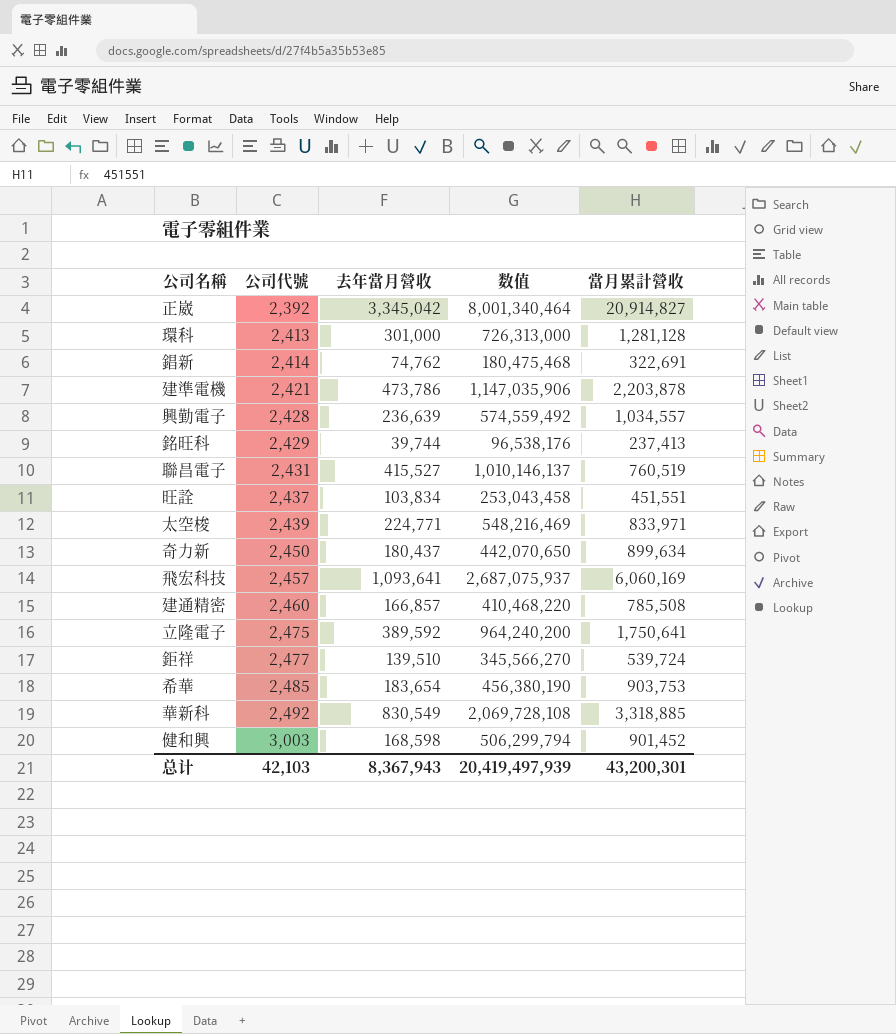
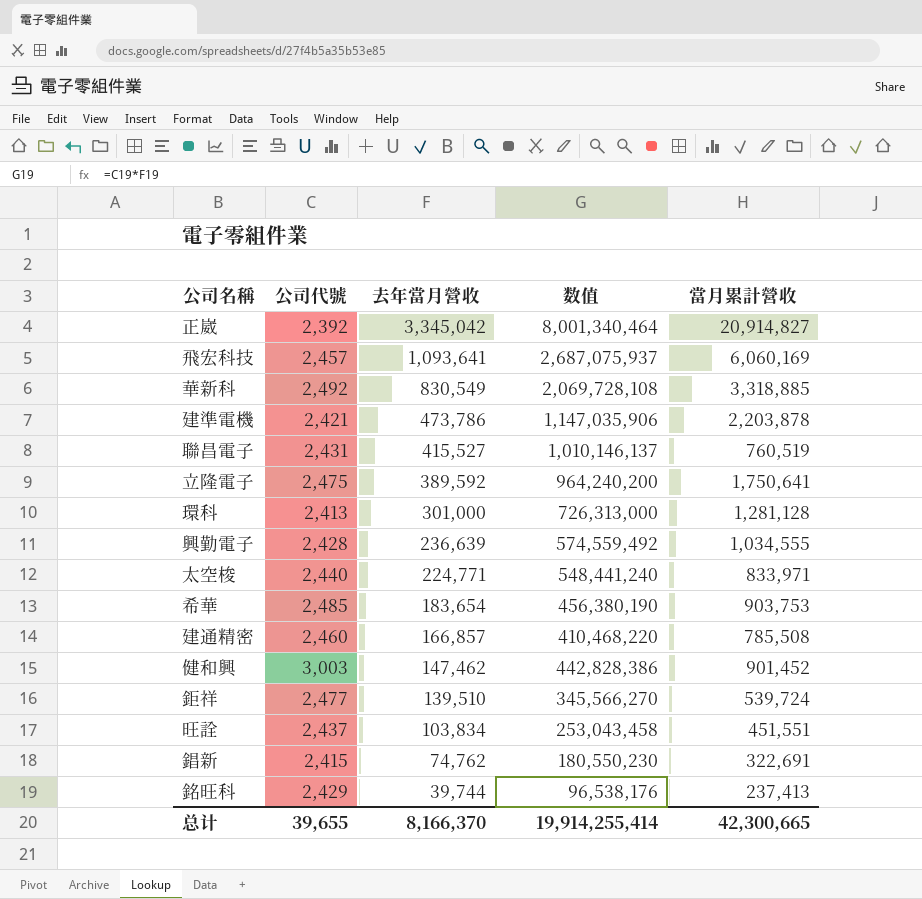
row order: 公司代號 ascending -> 去年當月營收 descending
row 奇力新: 2,450 | 180,437 | 442,070,650 | 899,634 -> none
興勤電子 | 當月累計營收: 1,034,557 -> 1,034,555
太空梭 | 公司代號: 2,439 -> 2,440
太空梭 | 数值: 548,216,469 -> 548,441,240
健和興 | 去年當月營收: 168,598 -> 147,462
健和興 | 数值: 506,299,794 -> 442,828,386
錩新 | 公司代號: 2,414 -> 2,415
錩新 | 数值: 180,475,468 -> 180,550,230
总计 | 公司代號: 42,103 -> 39,655
总计 | 去年當月營收: 8,367,943 -> 8,166,370
总计 | 数值: 20,419,497,939 -> 19,914,255,414
总计 | 當月累計營收: 43,200,301 -> 42,300,665

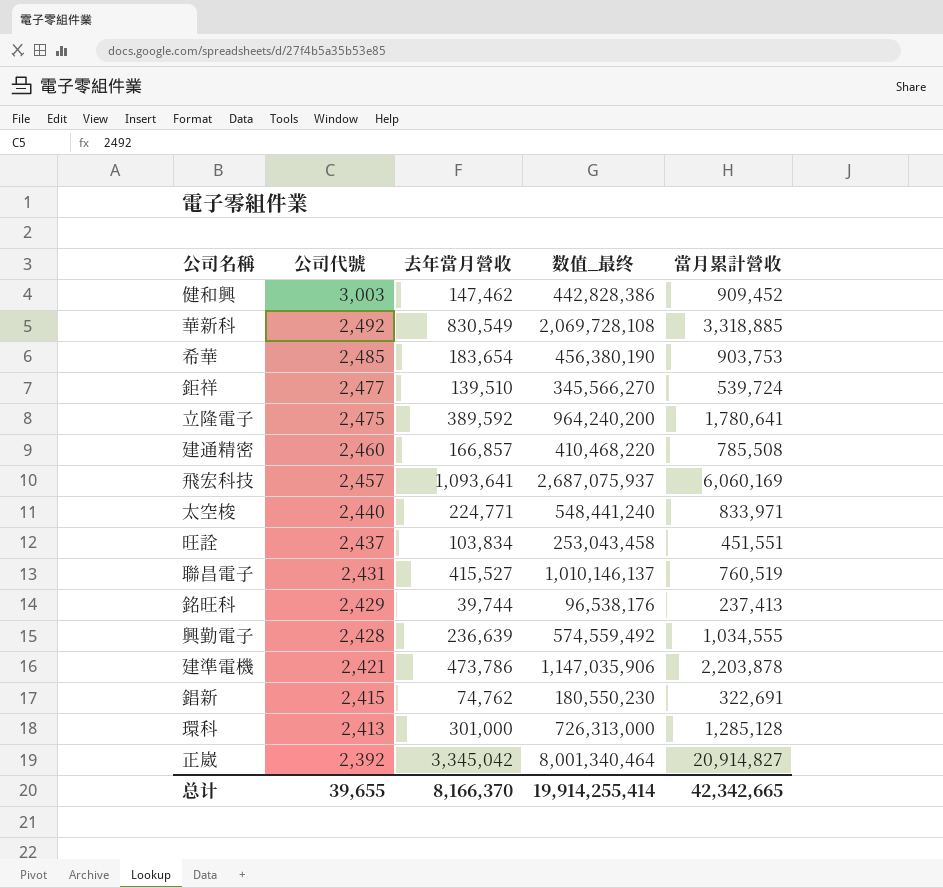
row order: 去年當月營收 descending -> 公司代號 descending
column name: 数值 -> 数值_最终
健和興 | 當月累計營收: 901,452 -> 909,452
立隆電子 | 當月累計營收: 1,750,641 -> 1,780,641
環科 | 當月累計營收: 1,281,128 -> 1,285,128
总计 | 當月累計營收: 42,300,665 -> 42,342,665

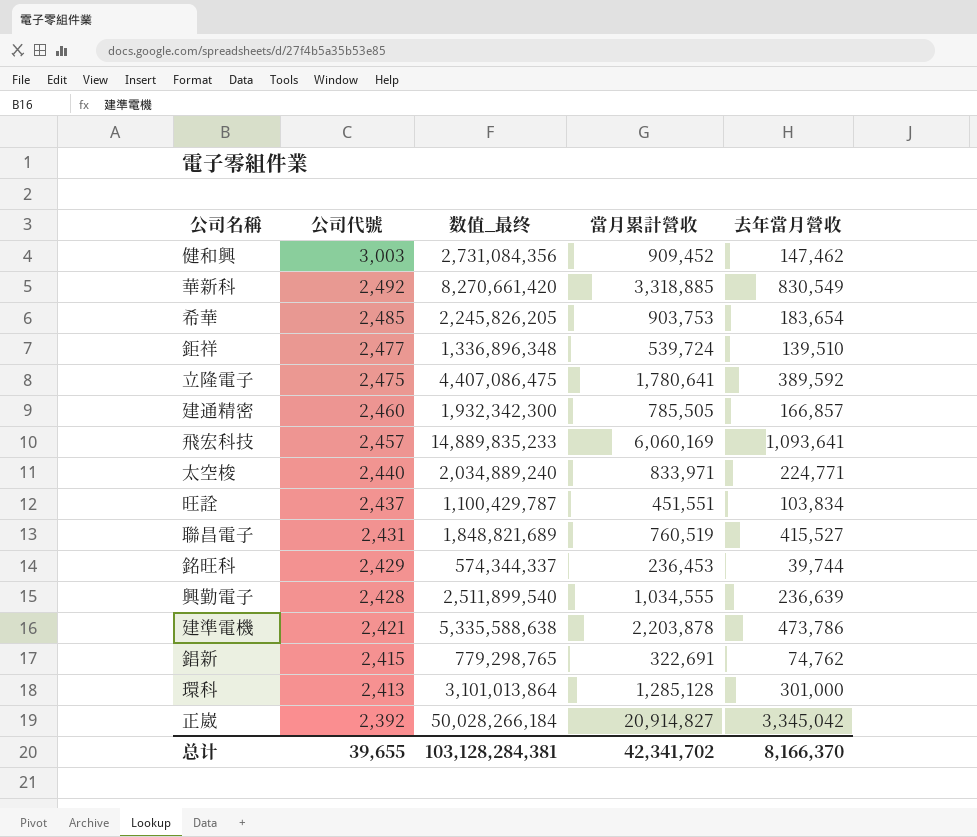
column 数值_最终 | formula: [公司代號] * [去年當月營收] -> [公司代號] * [當月累計營收]
column 去年當月營收 | position: 3 -> 5
建通精密 | 當月累計營收: 785,508 -> 785,505
銘旺科 | 當月累計營收: 237,413 -> 236,453
总计 | 数值_最终: 19,914,255,414 -> 103,128,284,381
总计 | 當月累計營收: 42,342,665 -> 42,341,702

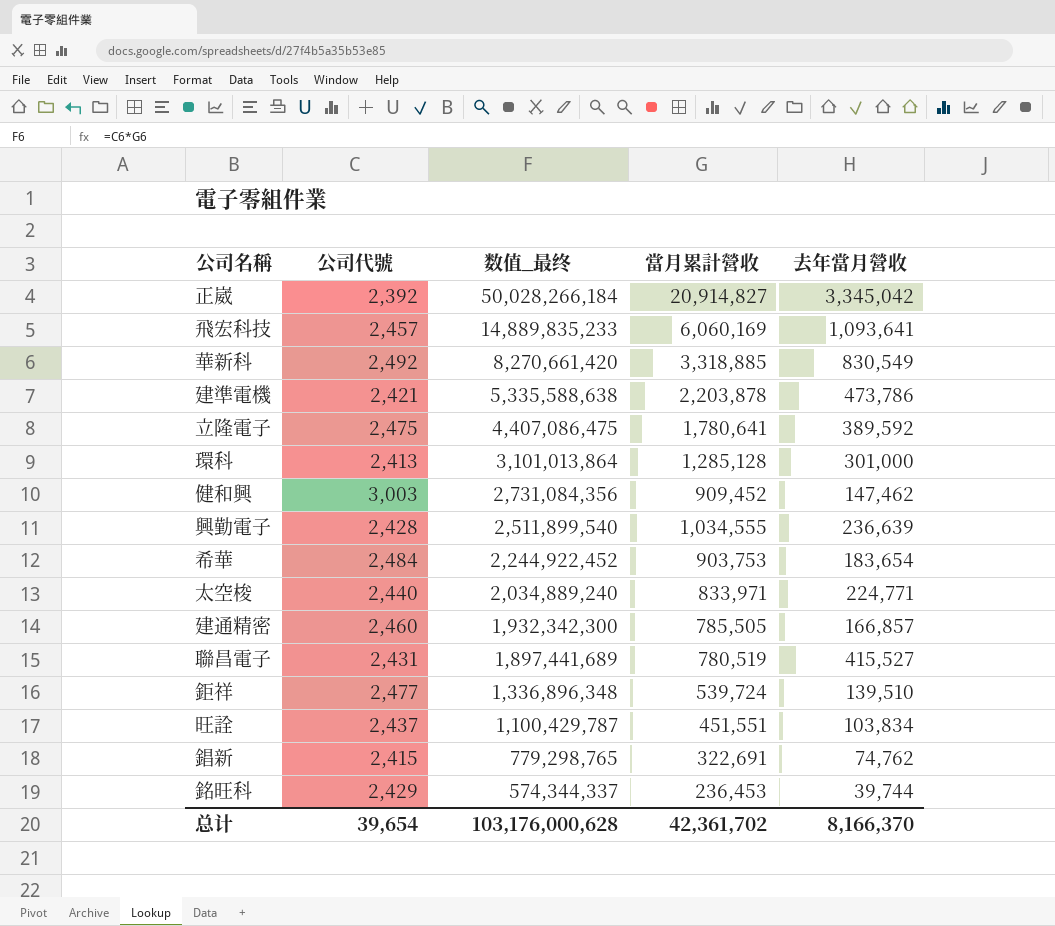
row order: 公司代號 descending -> 数值_最终 descending
希華 | 公司代號: 2,485 -> 2,484
希華 | 数值_最终: 2,245,826,205 -> 2,244,922,452
聯昌電子 | 数值_最终: 1,848,821,689 -> 1,897,441,689
聯昌電子 | 當月累計營收: 760,519 -> 780,519
总计 | 公司代號: 39,655 -> 39,654
总计 | 数值_最终: 103,128,284,381 -> 103,176,000,628
总计 | 當月累計營收: 42,341,702 -> 42,361,702

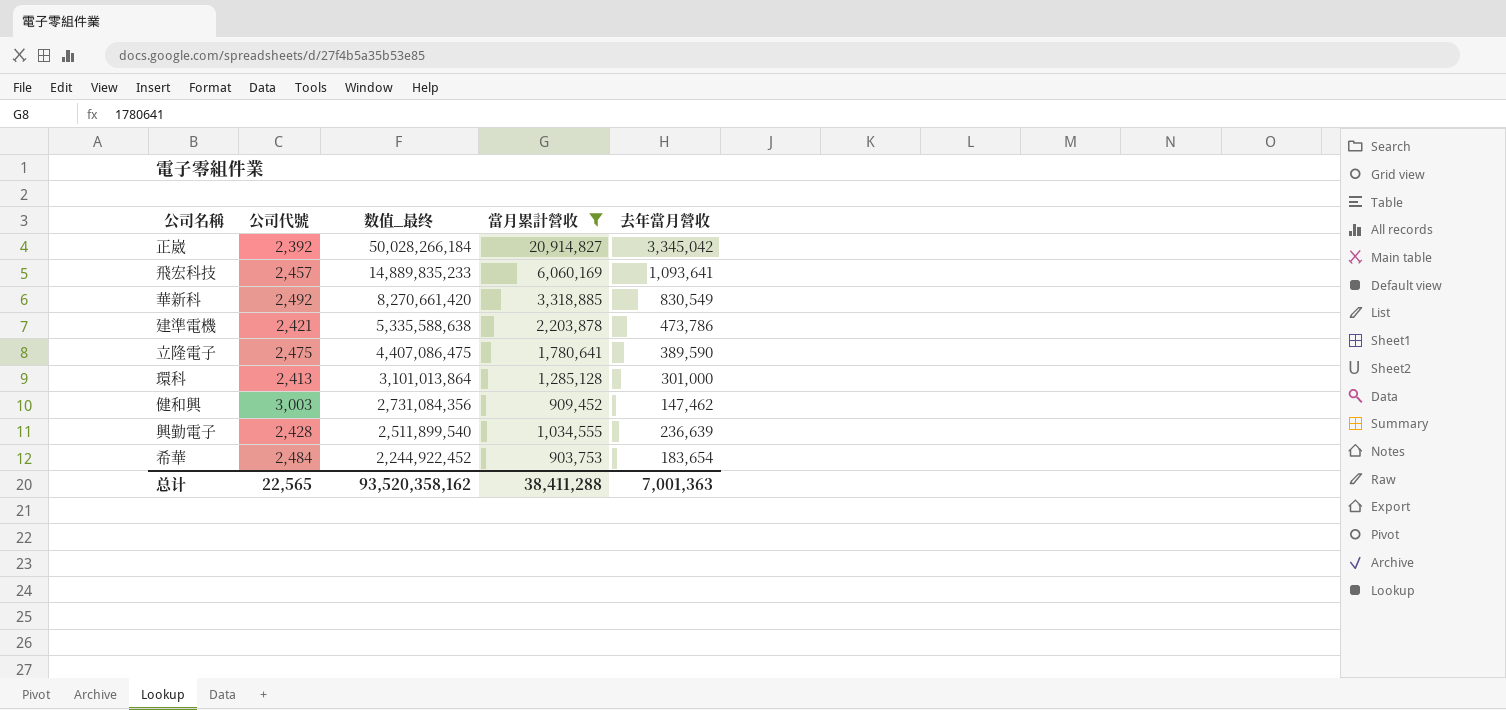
filter: none -> 當月累計營收 >= 903,753
立隆電子 | 去年當月營收: 389,592 -> 389,590
总计 | 公司代號: 39,654 -> 22,565
总计 | 数值_最终: 103,176,000,628 -> 93,520,358,162
总计 | 當月累計營收: 42,361,702 -> 38,411,288
总计 | 去年當月營收: 8,166,370 -> 7,001,363

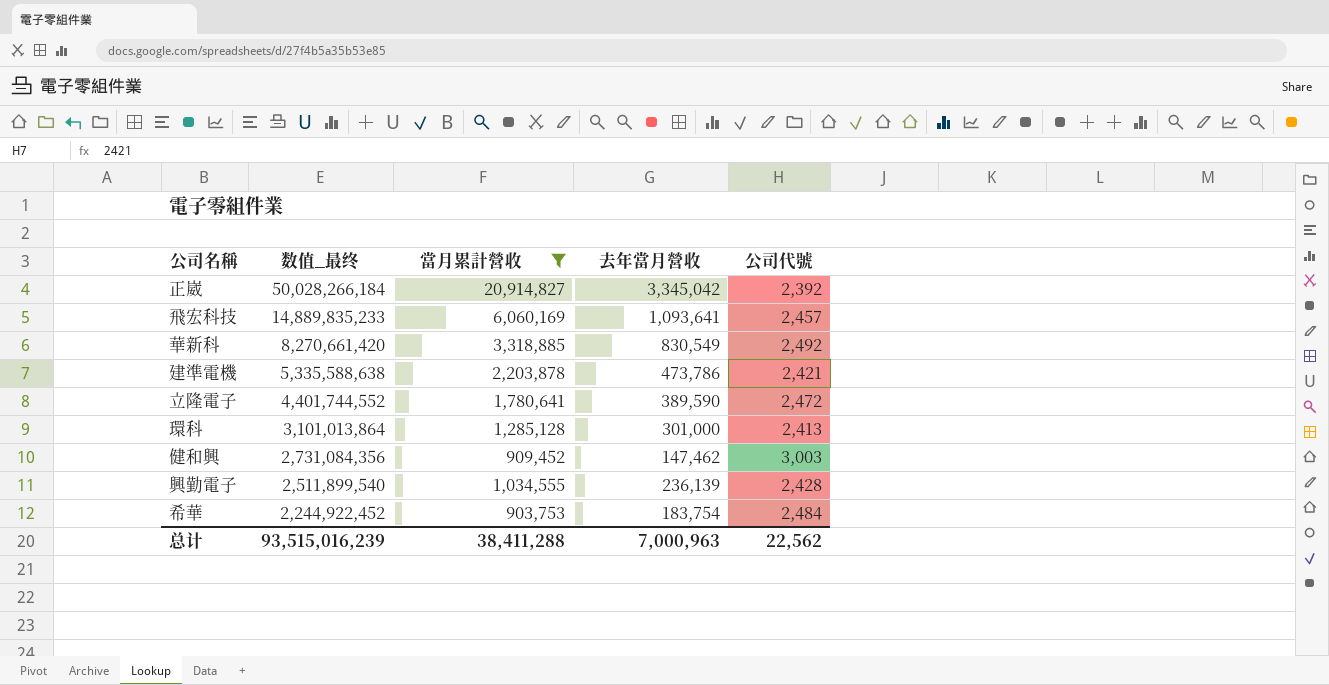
column 公司代號 | position: 2 -> 5
立隆電子 | 数值_最终: 4,407,086,475 -> 4,401,744,552
立隆電子 | 公司代號: 2,475 -> 2,472
興勤電子 | 去年當月營收: 236,639 -> 236,139
希華 | 去年當月營收: 183,654 -> 183,754
总计 | 数值_最终: 93,520,358,162 -> 93,515,016,239
总计 | 去年當月營收: 7,001,363 -> 7,000,963
总计 | 公司代號: 22,565 -> 22,562

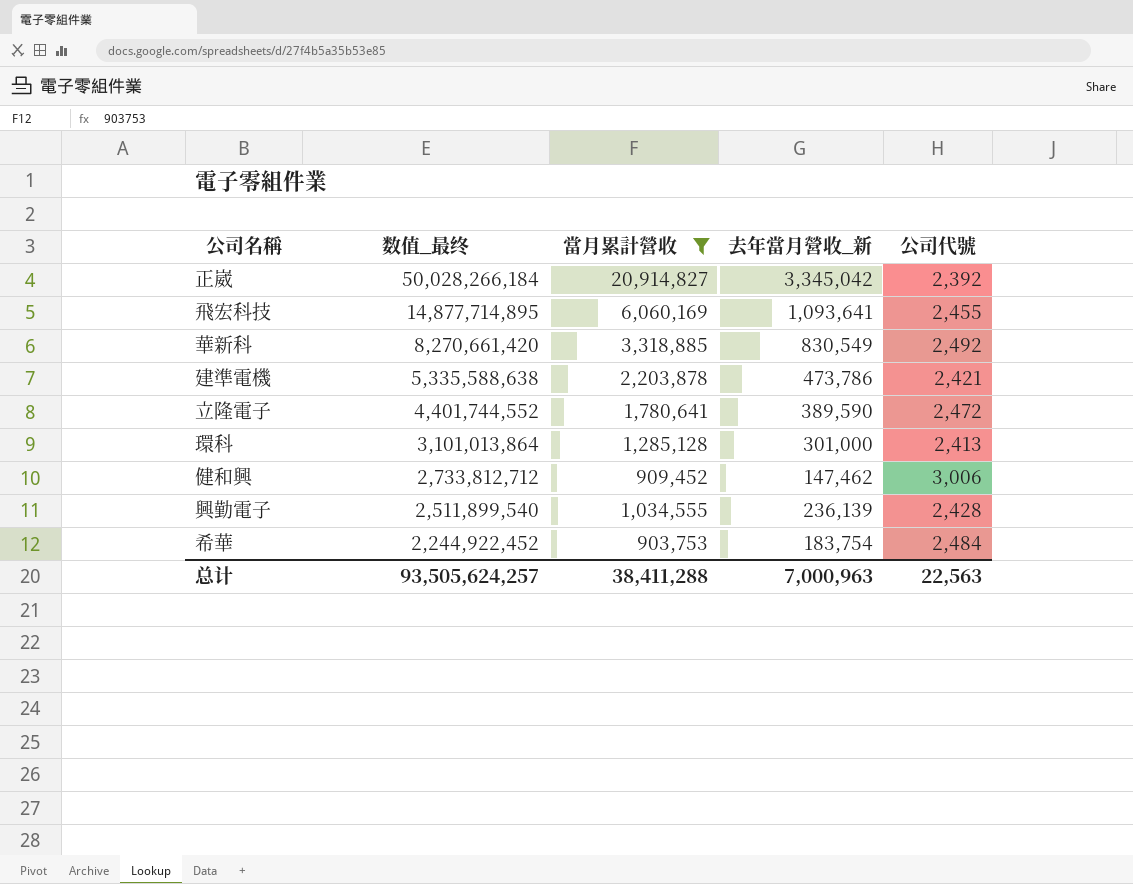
column name: 去年當月營收 -> 去年當月營收_新
飛宏科技 | 数值_最终: 14,889,835,233 -> 14,877,714,895
飛宏科技 | 公司代號: 2,457 -> 2,455
健和興 | 数值_最终: 2,731,084,356 -> 2,733,812,712
健和興 | 公司代號: 3,003 -> 3,006
总计 | 数值_最终: 93,515,016,239 -> 93,505,624,257
总计 | 公司代號: 22,562 -> 22,563

